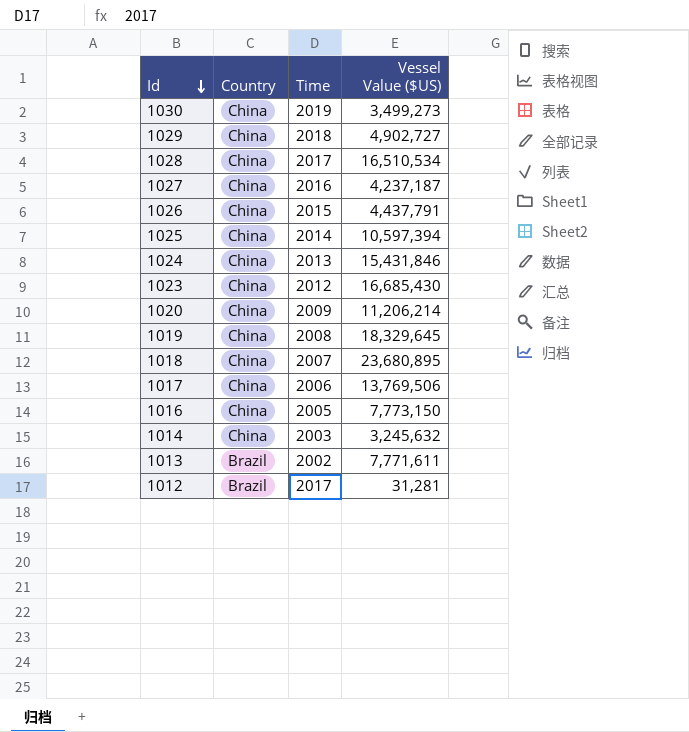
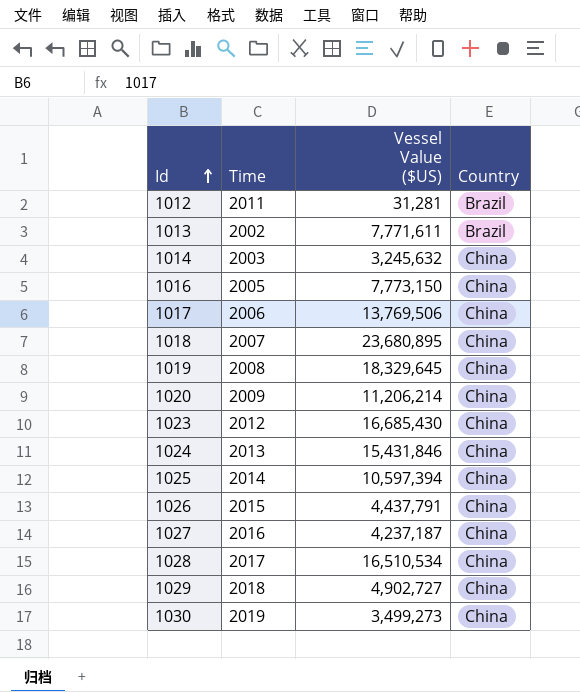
row order: Id descending -> Id ascending
column Country | position: 2 -> 4
1012 | Time: 2017 -> 2011

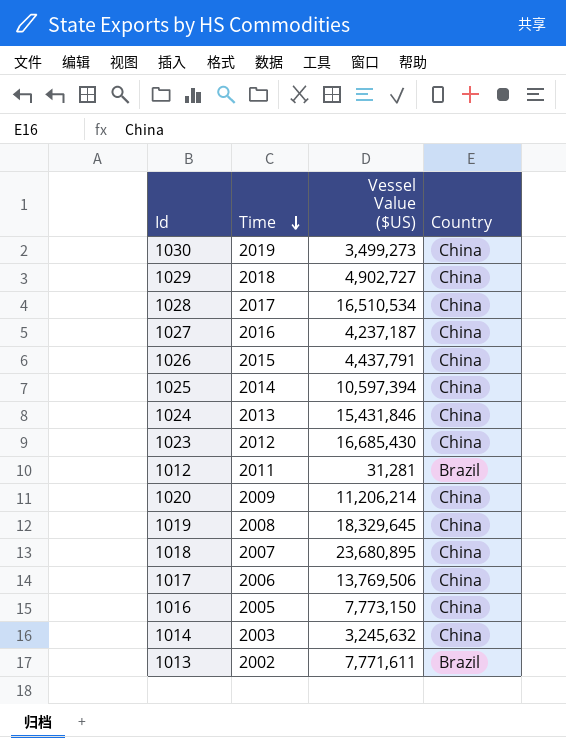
row order: Id ascending -> Time descending

